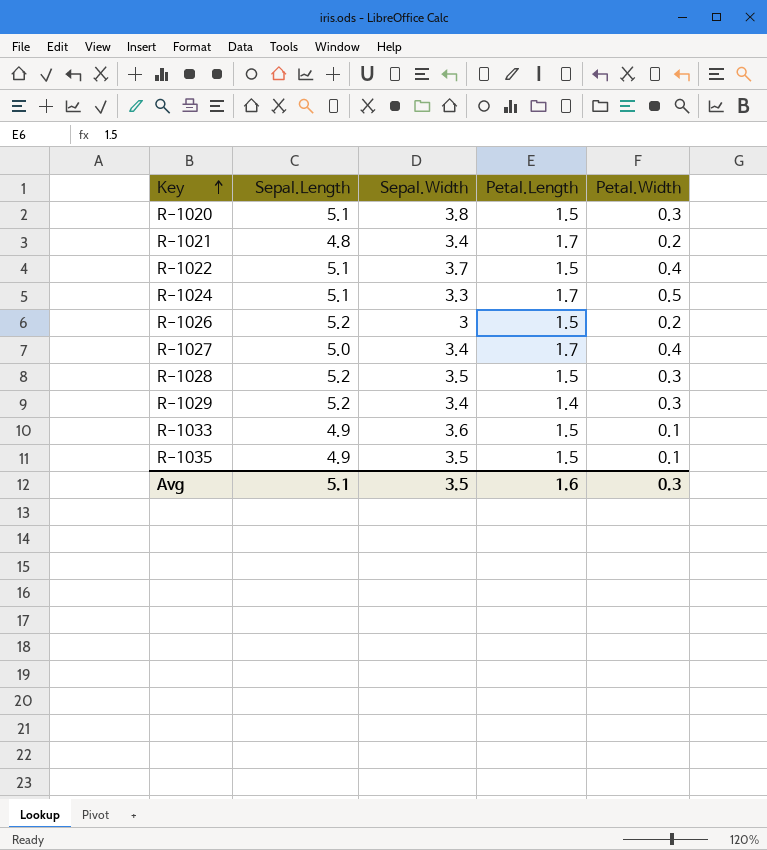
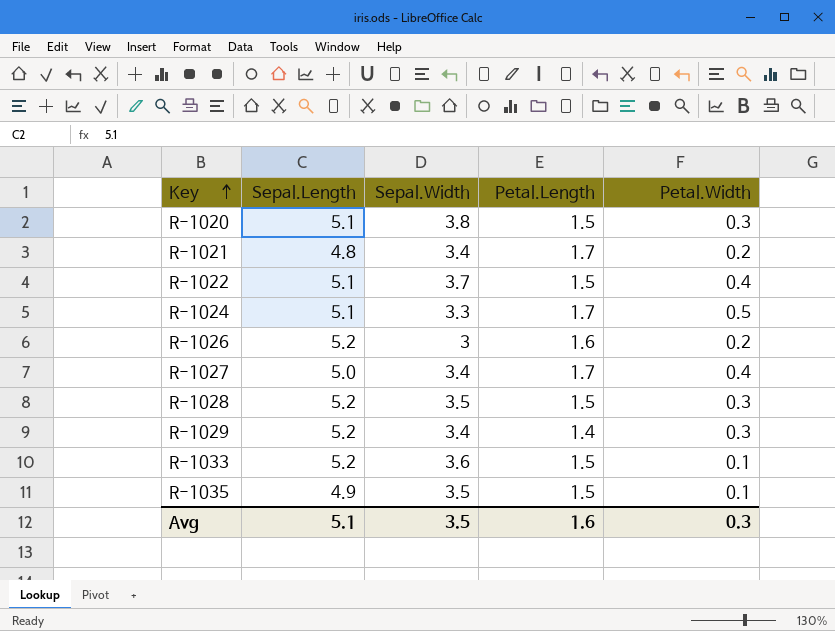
R-1026 | Petal.Length: 1.5 -> 1.6
R-1033 | Sepal.Length: 4.9 -> 5.2

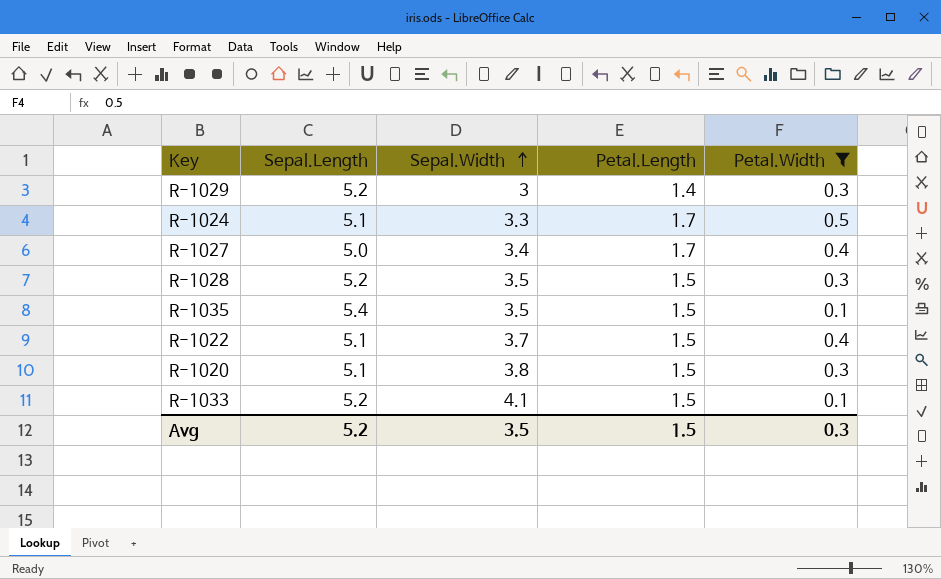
filter: none -> Petal.Width != 0.2
row order: Key ascending -> Sepal.Width ascending
R-1029 | Sepal.Width: 3.4 -> 3
R-1035 | Sepal.Length: 4.9 -> 5.4
R-1033 | Sepal.Width: 3.6 -> 4.1
Avg | Sepal.Length: 5.1 -> 5.2
Avg | Petal.Length: 1.6 -> 1.5

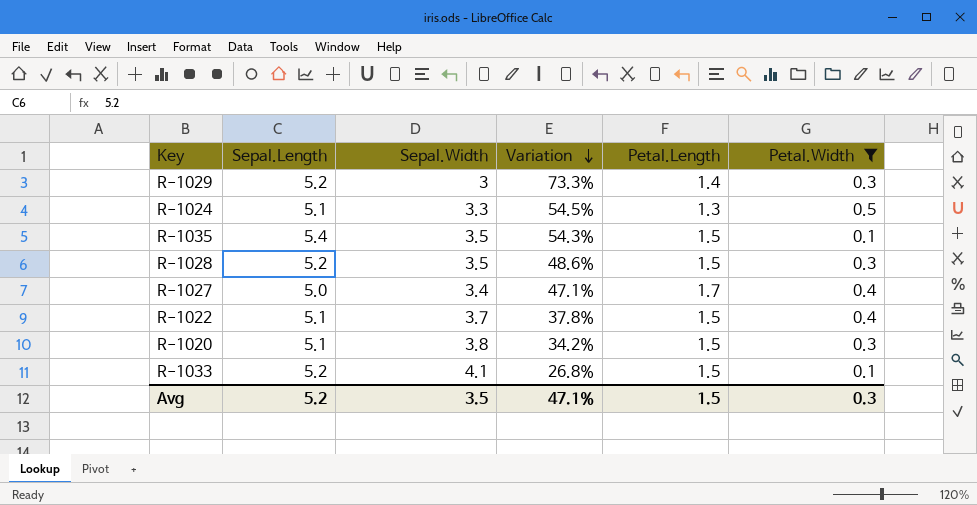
row order: Sepal.Width ascending -> Variation descending
column Variation | formula: none -> ([Sepal.Length] - [Sepal.Width]) / [Sepal.Width]
R-1024 | Petal.Length: 1.7 -> 1.3

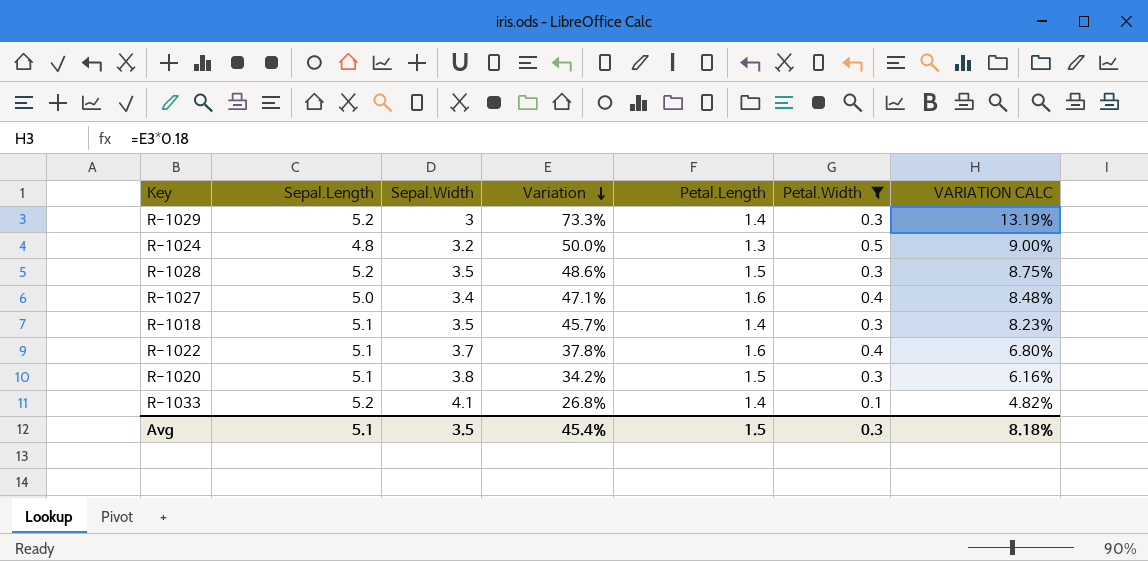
column VARIATION CALC | formula: none -> [Variation] * 0.18
row R-1035: 5.4 | 3.5 | 54.3% | 1.5 | 0.1 -> none
R-1024 | Sepal.Length: 5.1 -> 4.8
R-1024 | Sepal.Width: 3.3 -> 3.2
R-1024 | Variation: 54.5% -> 50.0%
R-1027 | Petal.Length: 1.7 -> 1.6
row R-1018: none -> 5.1 | 3.5 | 45.7% | 1.4 | 0.3 | 8.23%
R-1022 | Petal.Length: 1.5 -> 1.6
R-1033 | Petal.Length: 1.5 -> 1.4
Avg | Sepal.Length: 5.2 -> 5.1
Avg | Variation: 47.1% -> 45.4%

